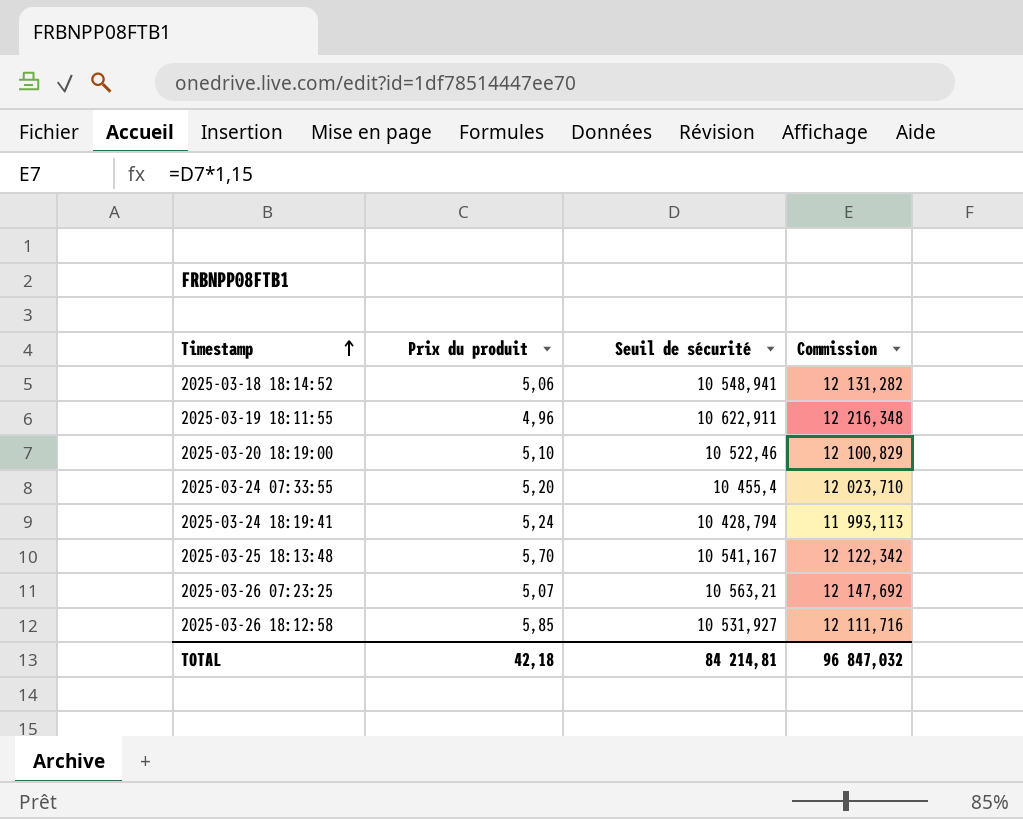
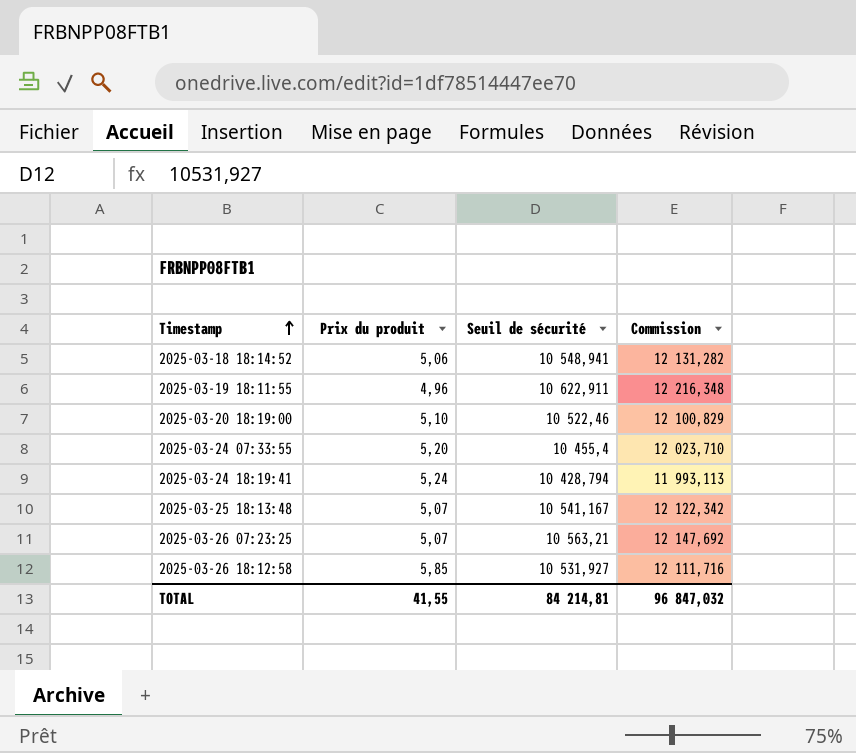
2025-03-25 18:13:48 | Prix du produit: 5,70 -> 5,07
TOTAL | Prix du produit: 42,18 -> 41,55

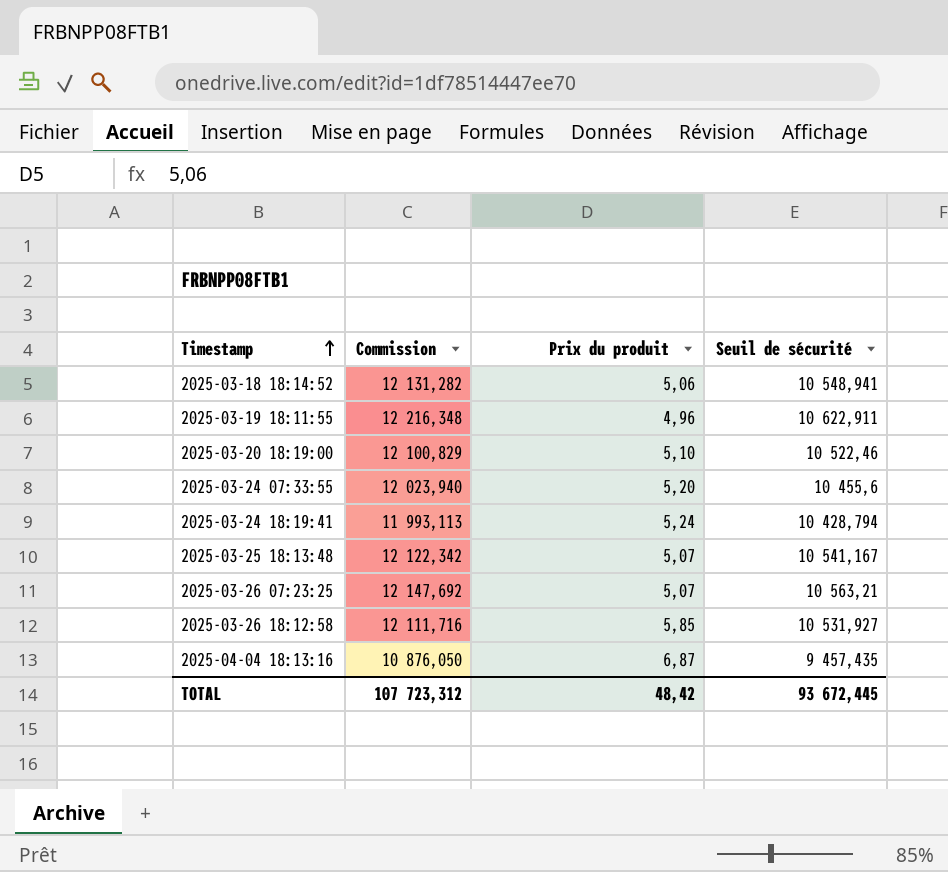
column Commission | position: 4 -> 2
2025-03-24 07:33:55 | Commission: 12 023,710 -> 12 023,940
2025-03-24 07:33:55 | Seuil de sécurité: 10 455,4 -> 10 455,6
row 2025-04-04 18:13:16: none -> 10 876,050 | 6,87 | 9 457,435
TOTAL | Commission: 96 847,032 -> 107 723,312
TOTAL | Prix du produit: 41,55 -> 48,42
TOTAL | Seuil de sécurité: 84 214,81 -> 93 672,445

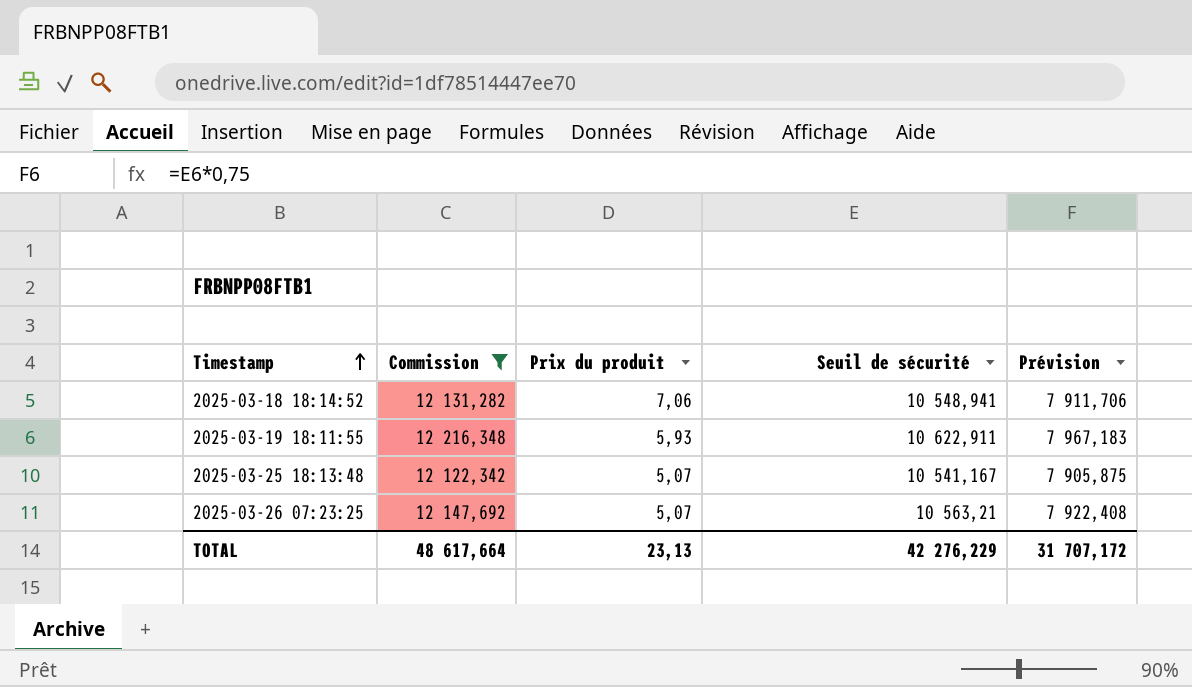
filter: none -> Commission >= 12 122,342
column Prévision | formula: none -> [Seuil de sécurité] * 0,75
2025-03-18 18:14:52 | Prix du produit: 5,06 -> 7,06
2025-03-19 18:11:55 | Prix du produit: 4,96 -> 5,93
TOTAL | Commission: 107 723,312 -> 48 617,664
TOTAL | Prix du produit: 48,42 -> 23,13
TOTAL | Seuil de sécurité: 93 672,445 -> 42 276,229

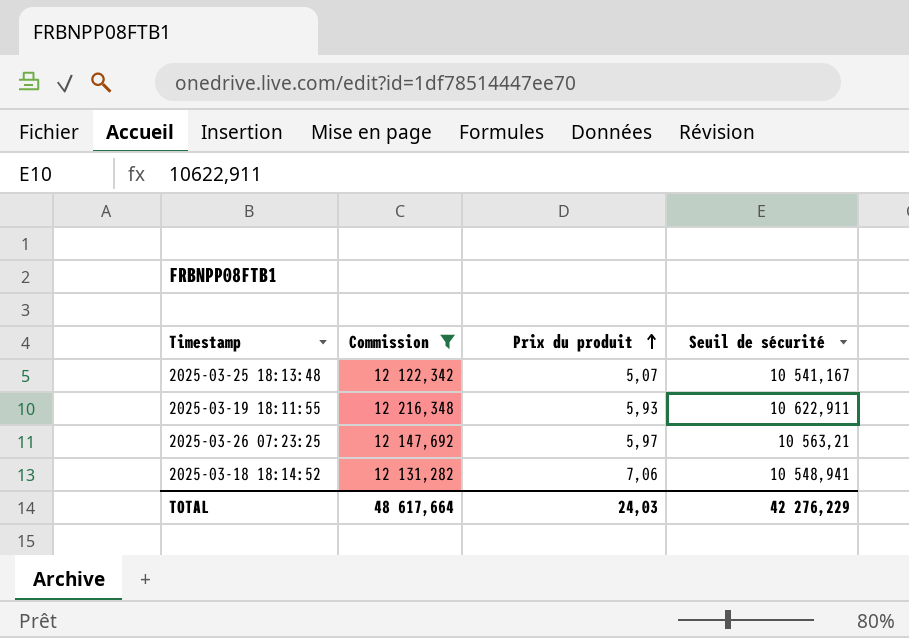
row order: Timestamp ascending -> Prix du produit ascending
column Prévision | formula: [Seuil de sécurité] * 0,75 -> none
2025-03-26 07:23:25 | Prix du produit: 5,07 -> 5,97
TOTAL | Prix du produit: 23,13 -> 24,03

